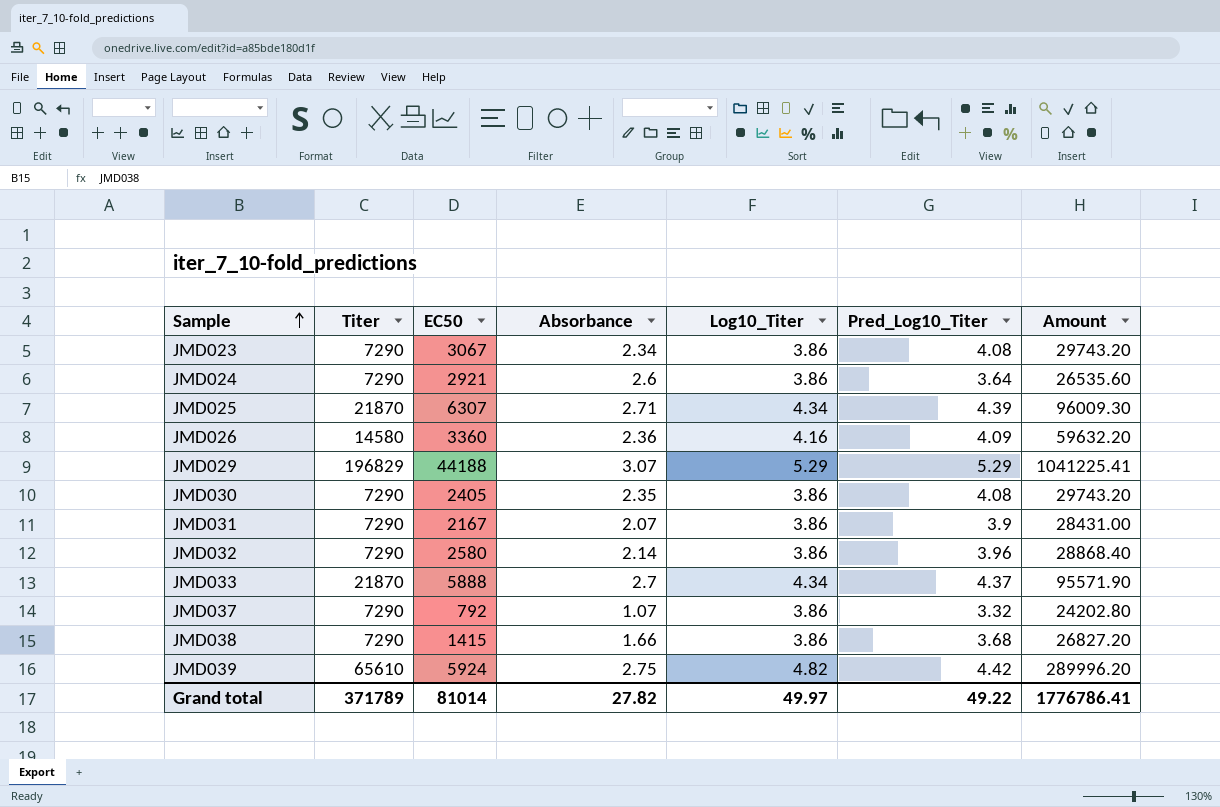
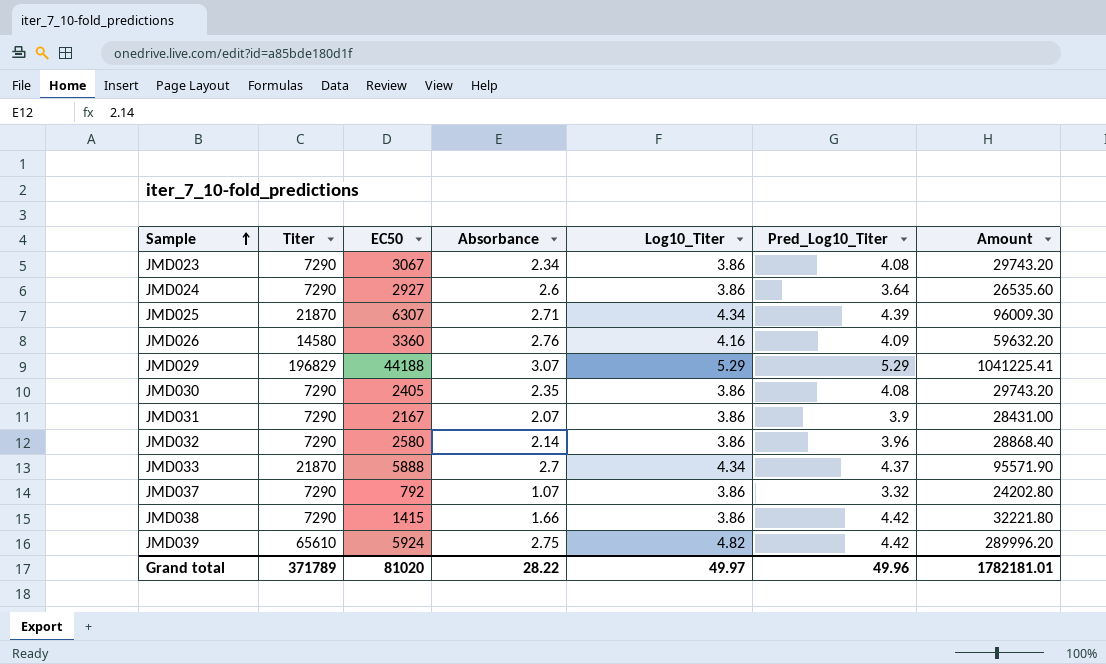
JMD024 | EC50: 2921 -> 2927
JMD026 | Absorbance: 2.36 -> 2.76
JMD038 | Pred_Log10_Titer: 3.68 -> 4.42
JMD038 | Amount: 26827.20 -> 32221.80
Grand total | EC50: 81014 -> 81020
Grand total | Absorbance: 27.82 -> 28.22
Grand total | Pred_Log10_Titer: 49.22 -> 49.96
Grand total | Amount: 1776786.41 -> 1782181.01

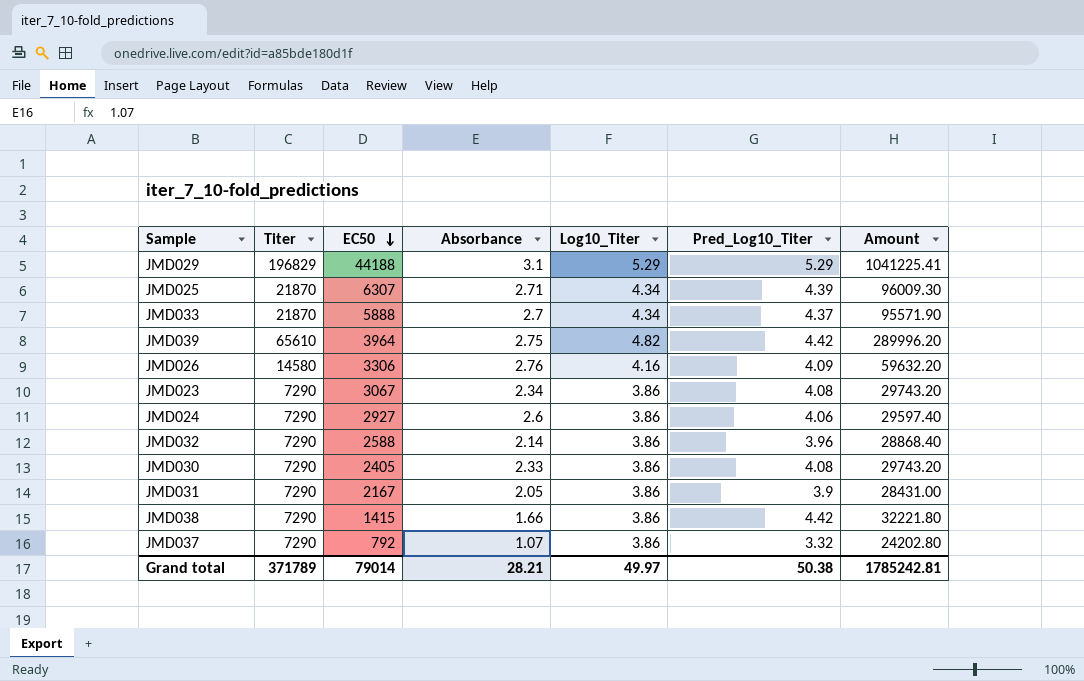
row order: Sample ascending -> EC50 descending
JMD029 | Absorbance: 3.07 -> 3.1
JMD039 | EC50: 5924 -> 3964
JMD026 | EC50: 3360 -> 3306
JMD024 | Pred_Log10_Titer: 3.64 -> 4.06
JMD024 | Amount: 26535.60 -> 29597.40
JMD032 | EC50: 2580 -> 2588
JMD030 | Absorbance: 2.35 -> 2.33
JMD031 | Absorbance: 2.07 -> 2.05
Grand total | EC50: 81020 -> 79014
Grand total | Absorbance: 28.22 -> 28.21
Grand total | Pred_Log10_Titer: 49.96 -> 50.38
Grand total | Amount: 1782181.01 -> 1785242.81

